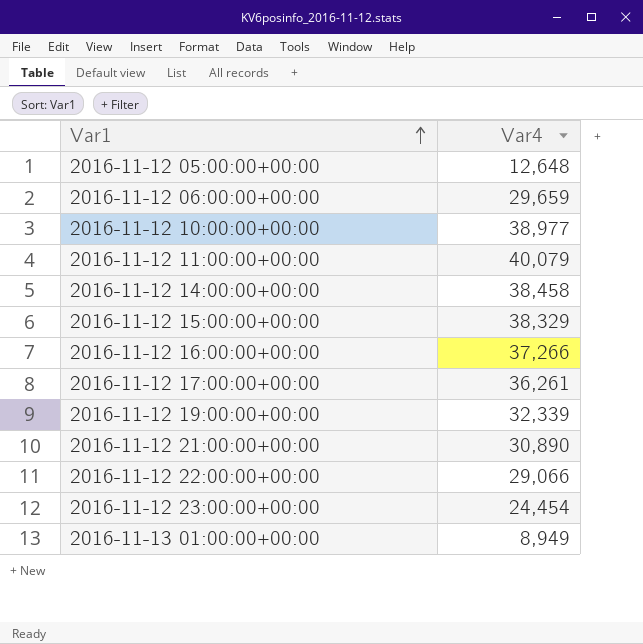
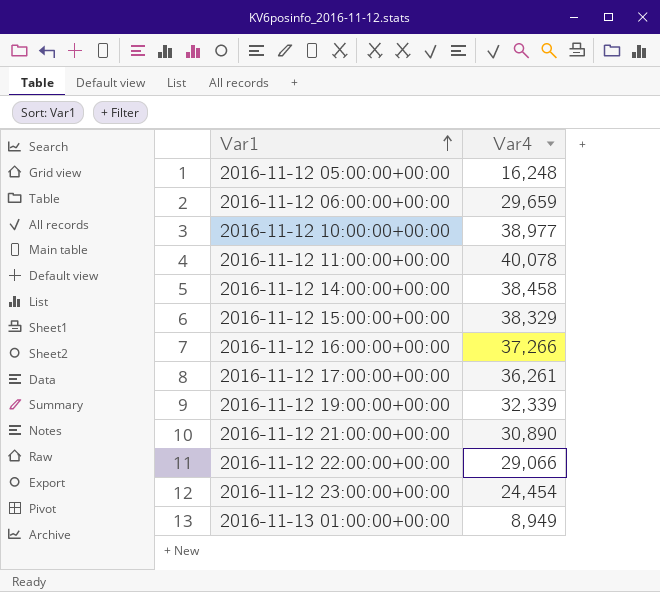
2016-11-12 05:00:00+00:00 | Var4: 12,648 -> 16,248
2016-11-12 11:00:00+00:00 | Var4: 40,079 -> 40,078

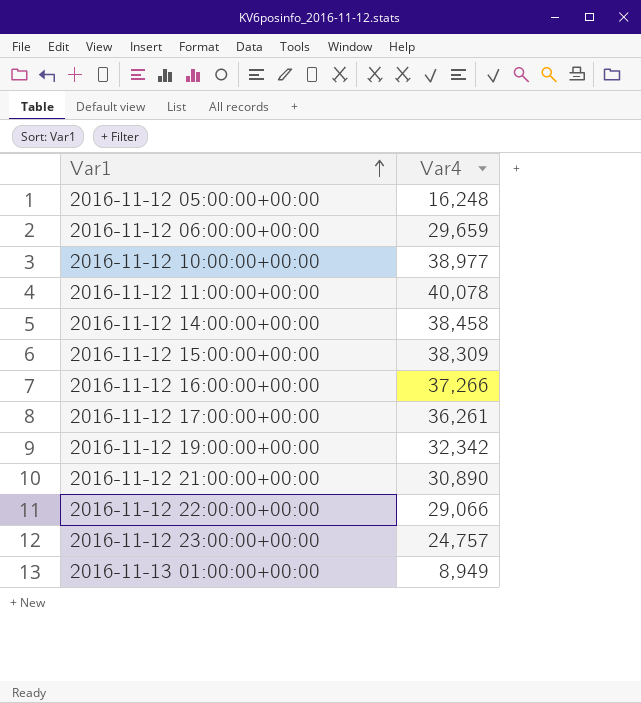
2016-11-12 15:00:00+00:00 | Var4: 38,329 -> 38,309
2016-11-12 19:00:00+00:00 | Var4: 32,339 -> 32,342
2016-11-12 23:00:00+00:00 | Var4: 24,454 -> 24,757

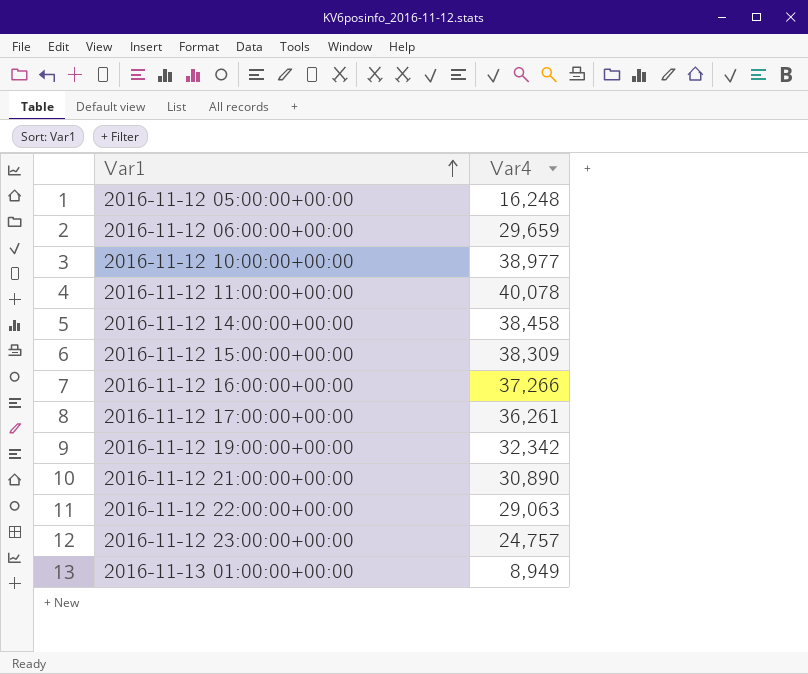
2016-11-12 22:00:00+00:00 | Var4: 29,066 -> 29,063

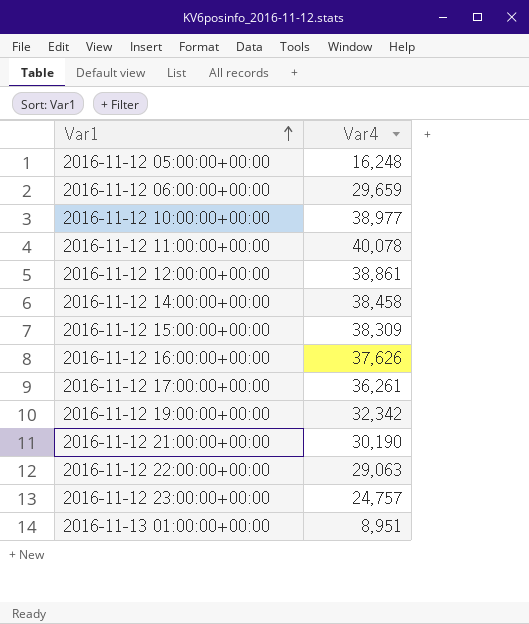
row 2016-11-12 12:00:00+00:00: none -> 38,861
2016-11-12 16:00:00+00:00 | Var4: 37,266 -> 37,626
2016-11-12 21:00:00+00:00 | Var4: 30,890 -> 30,190
2016-11-13 01:00:00+00:00 | Var4: 8,949 -> 8,951

